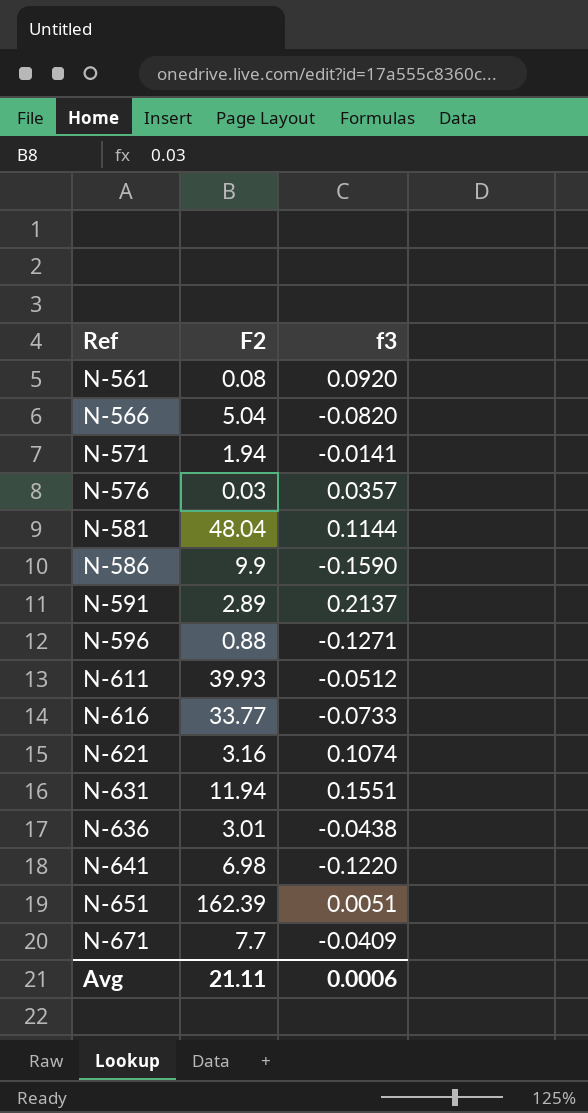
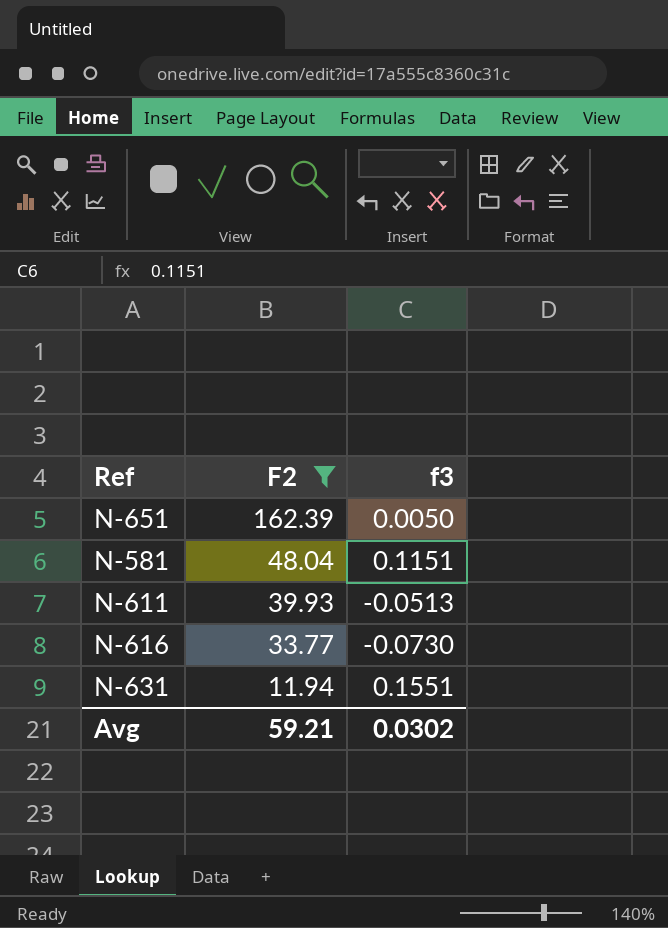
filter: none -> F2 >= 11.94
row order: Ref ascending -> F2 descending
N-651 | f3: 0.0051 -> 0.0050
N-581 | f3: 0.1144 -> 0.1151
N-611 | f3: -0.0512 -> -0.0513
N-616 | f3: -0.0733 -> -0.0730
Avg | F2: 21.11 -> 59.21
Avg | f3: 0.0006 -> 0.0302

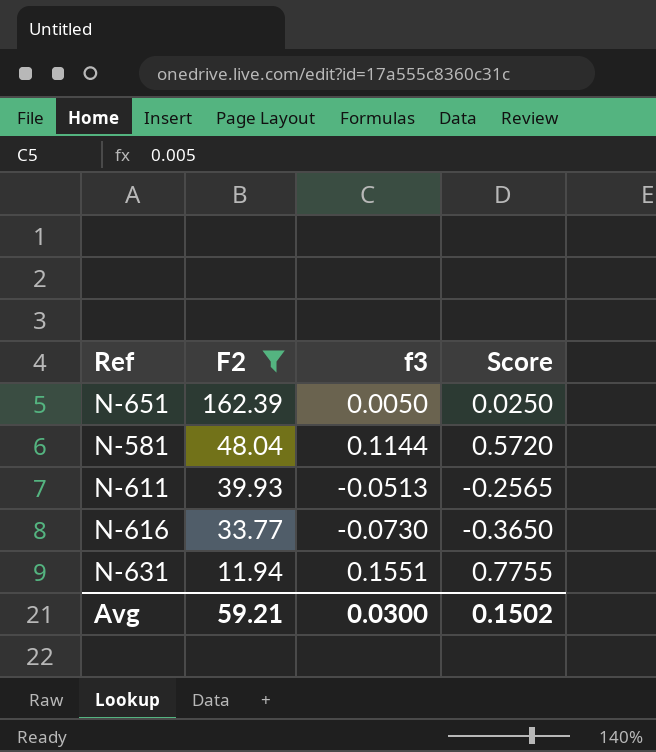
column Score | formula: none -> [f3] * 5
N-581 | f3: 0.1151 -> 0.1144
Avg | f3: 0.0302 -> 0.0300

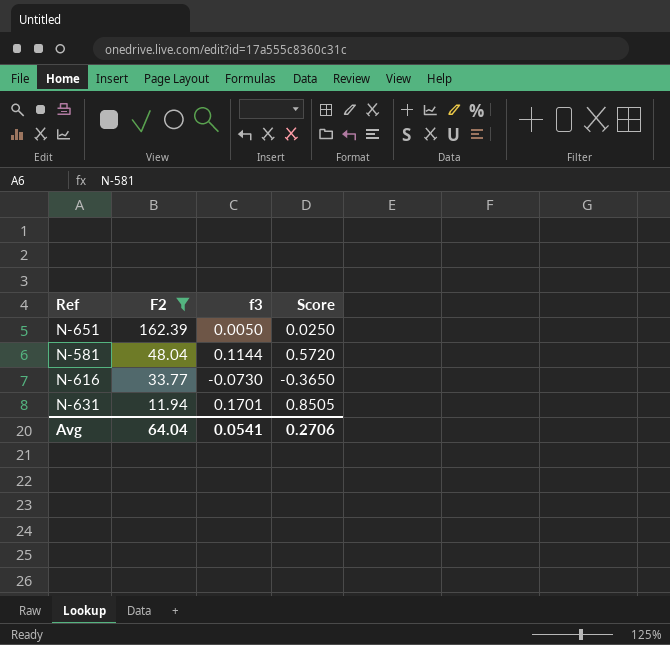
row N-611: 39.93 | -0.0513 | -0.2565 -> none
N-631 | f3: 0.1551 -> 0.1701
N-631 | Score: 0.7755 -> 0.8505
Avg | F2: 59.21 -> 64.04
Avg | f3: 0.0300 -> 0.0541
Avg | Score: 0.1502 -> 0.2706

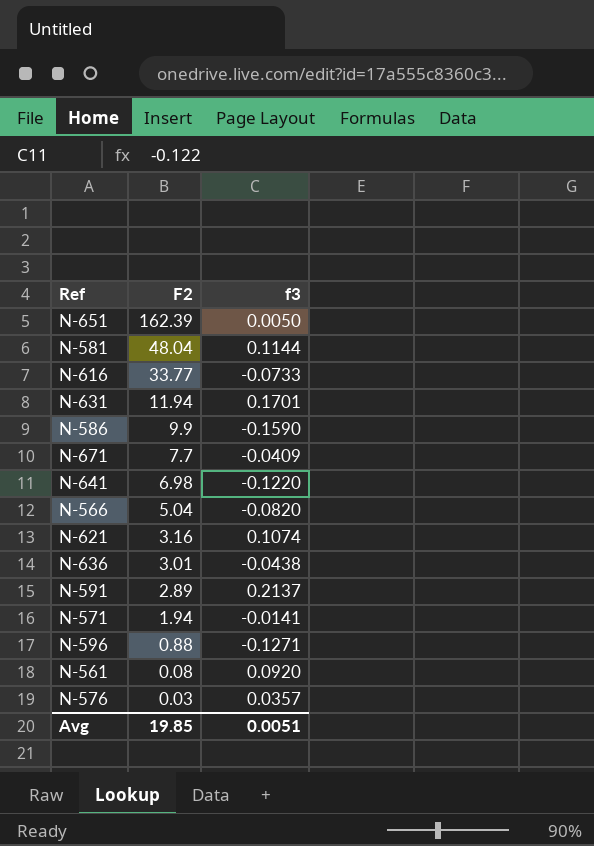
filter: F2 >= 11.94 -> none
column Score | formula: [f3] * 5 -> none
N-616 | f3: -0.0730 -> -0.0733
Avg | F2: 64.04 -> 19.85
Avg | f3: 0.0541 -> 0.0051

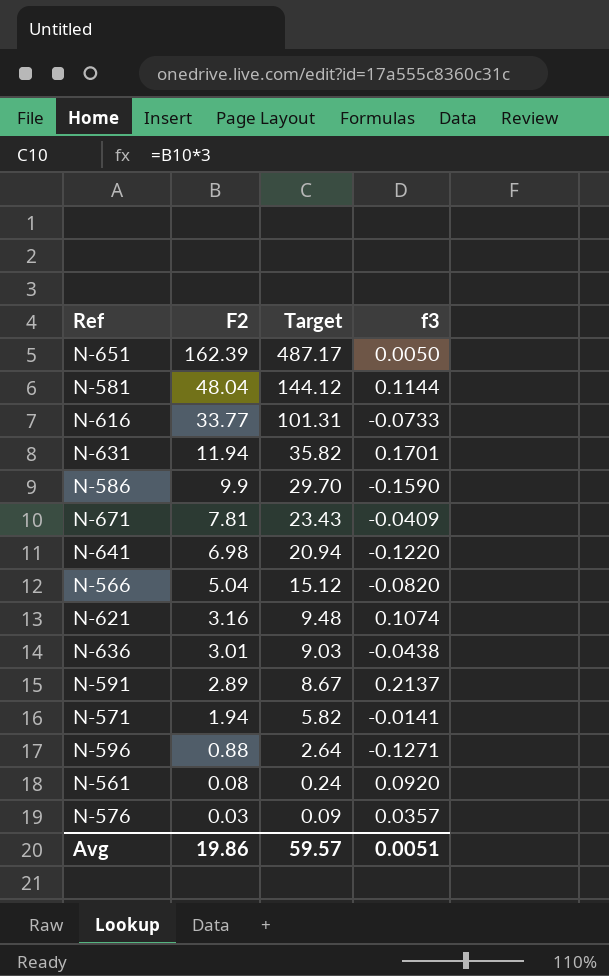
column Target | formula: none -> [F2] * 3
N-671 | F2: 7.7 -> 7.81
Avg | F2: 19.85 -> 19.86

